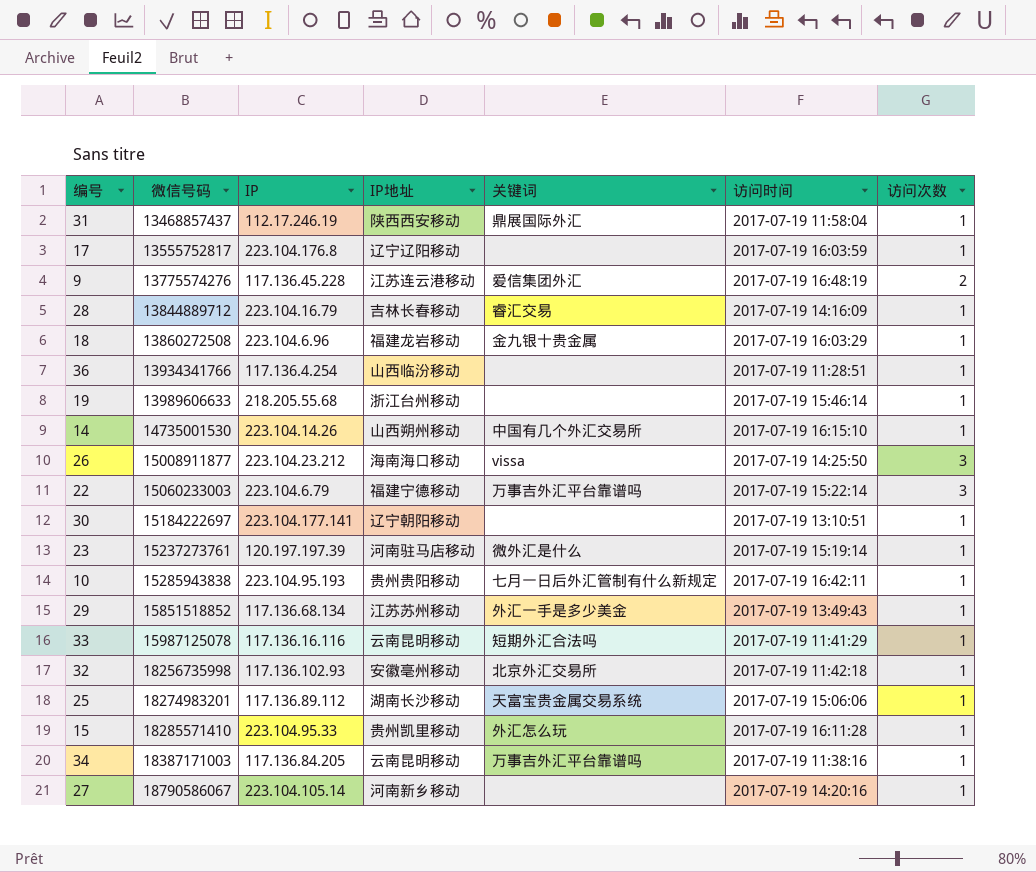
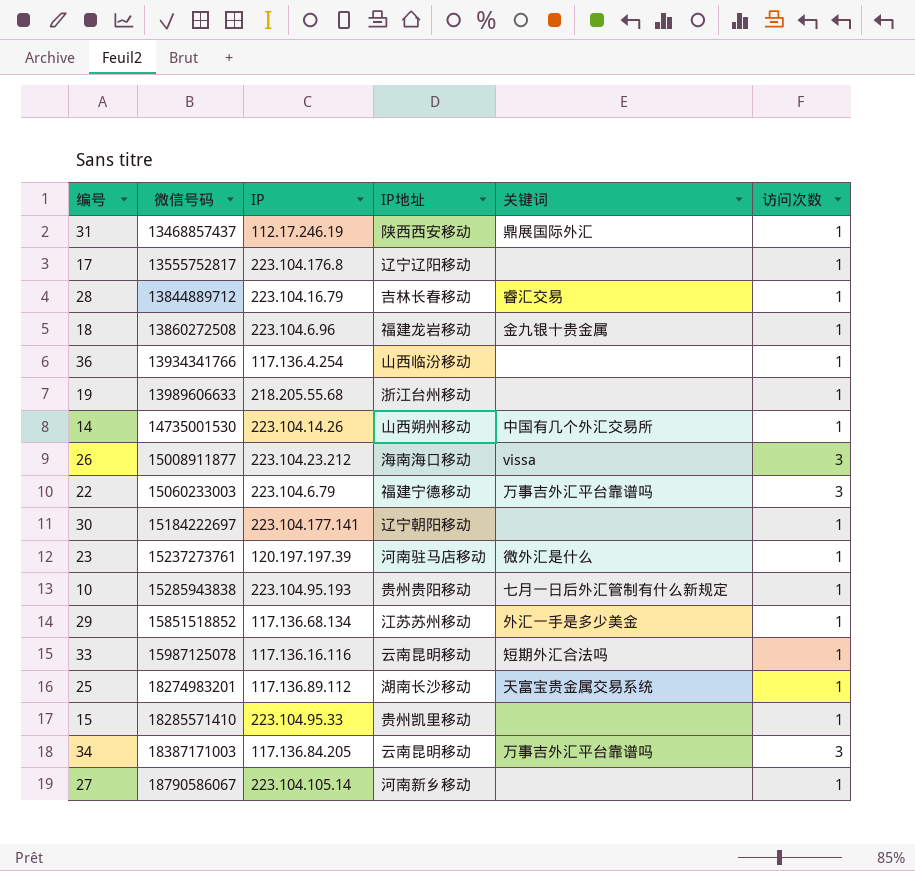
column 访问时间 | position: 6 -> none
row 9: 13775574276 | 117.136.45.228 | 江苏连云港移动 | 爱信集团外汇 | 2017-07-19 16:48:19 | 2 -> none
row 32: 18256735998 | 117.136.102.93 | 安徽亳州移动 | 北京外汇交易所 | 2017-07-19 11:42:18 | 1 -> none
15 | 关键词: 外汇怎么玩 -> none
34 | 访问次数: 1 -> 3

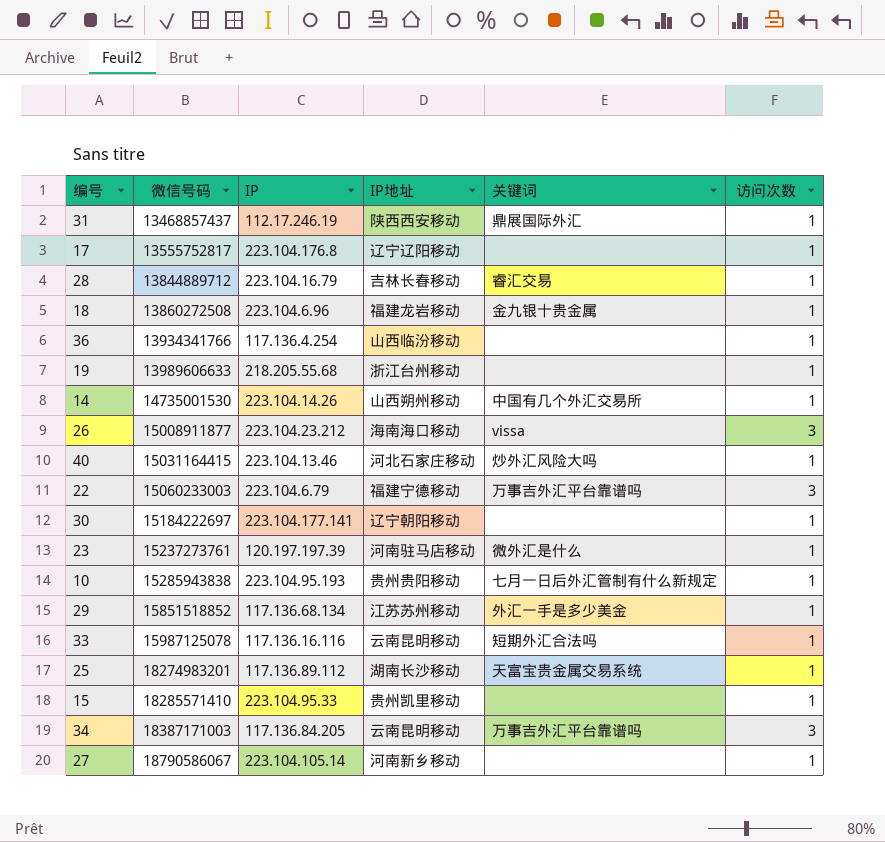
row 40: none -> 15031164415 | 223.104.13.46 | 河北石家庄移动 | 炒外汇风险大吗 | 1

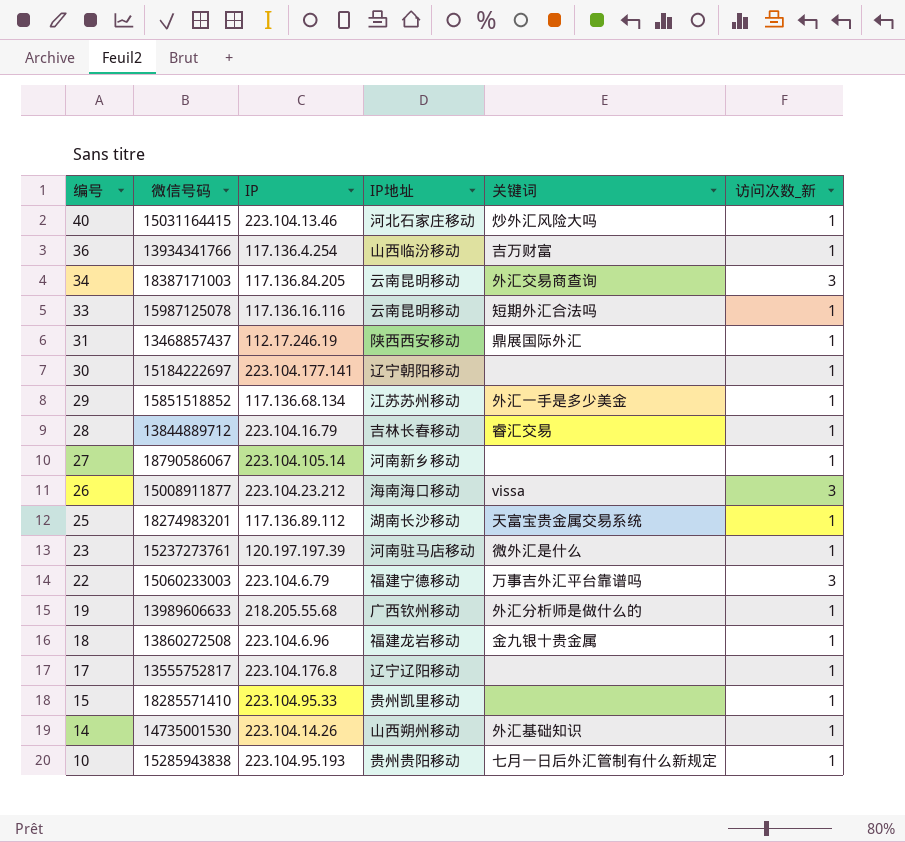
row order: 微信号码 ascending -> 编号 descending
column name: 访问次数 -> 访问次数_新
36 | 关键词: none -> 吉万财富
34 | 关键词: 万事吉外汇平台靠谱吗 -> 外汇交易商查询
19 | IP地址: 浙江台州移动 -> 广西钦州移动
19 | 关键词: none -> 外汇分析师是做什么的
14 | 关键词: 中国有几个外汇交易所 -> 外汇基础知识

